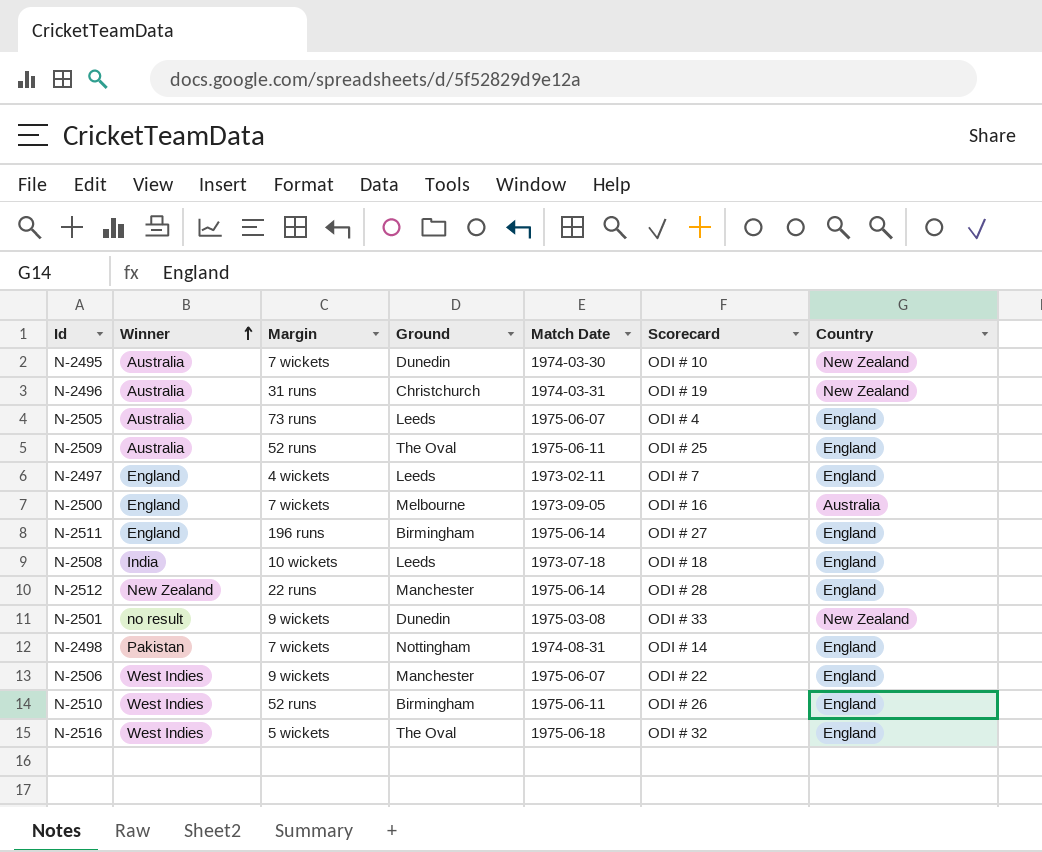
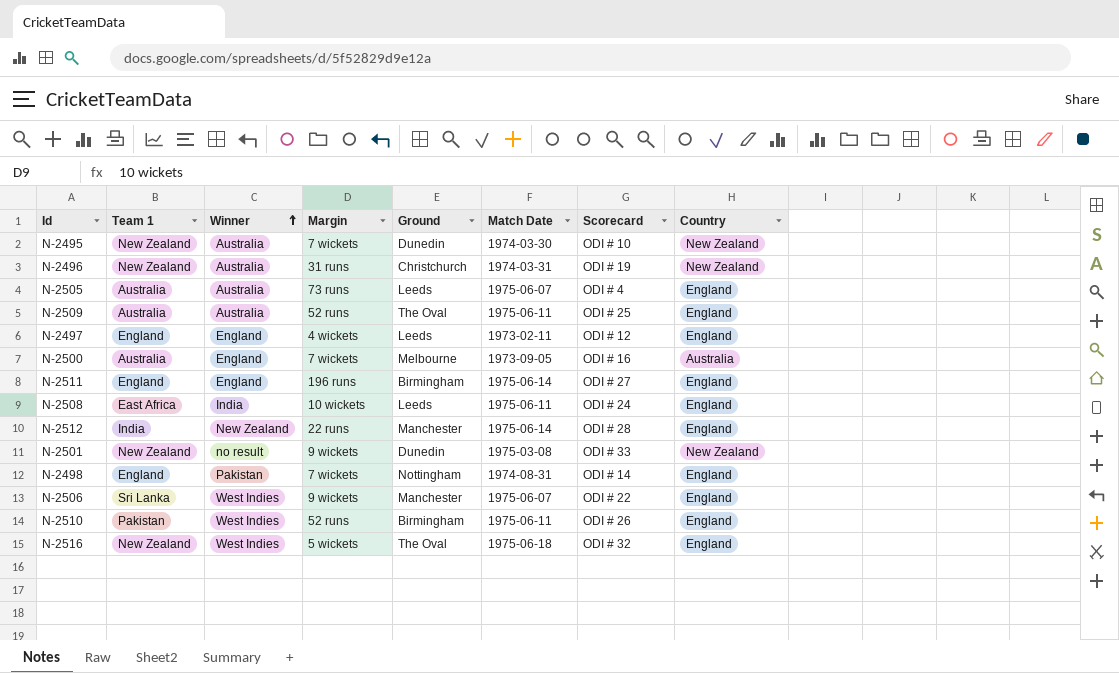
column Team 1 | position: none -> 2
N-2497 | Scorecard: ODI # 7 -> ODI # 12
N-2508 | Match Date: 1973-07-18 -> 1975-06-11
N-2508 | Scorecard: ODI # 18 -> ODI # 24

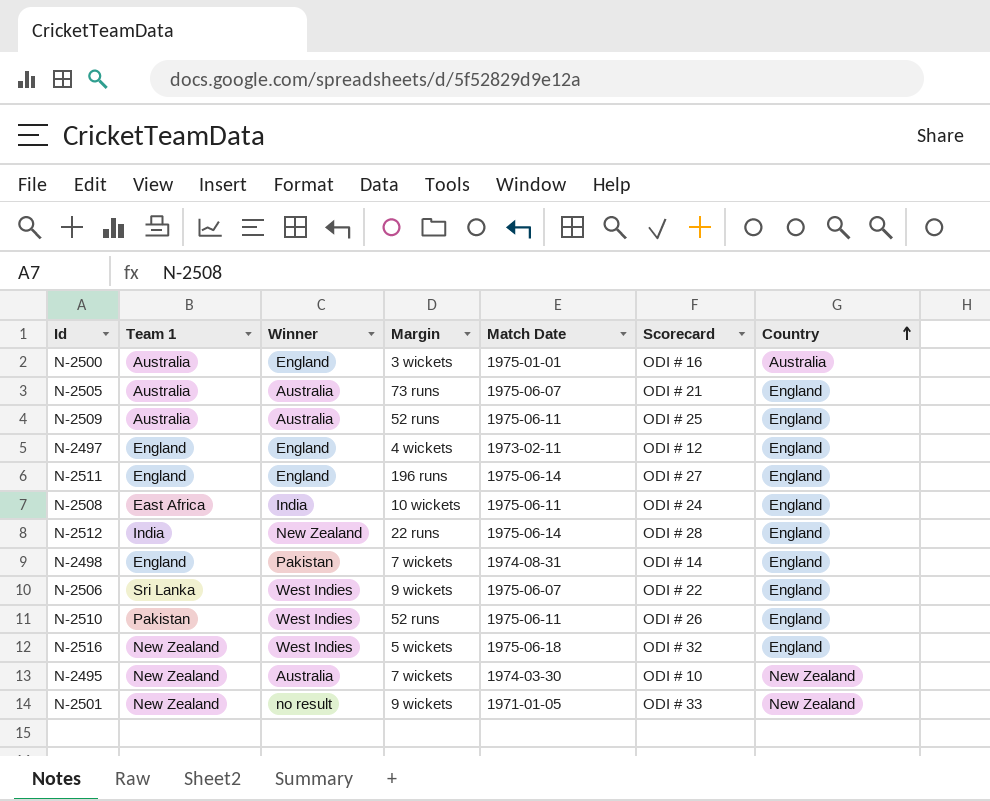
row order: Winner ascending -> Country ascending
column Ground | position: 5 -> none
row N-2496: New Zealand | Australia | 31 runs | Christchurch | 1974-03-31 | ODI # 19 | New Zealand -> none
N-2500 | Margin: 7 wickets -> 3 wickets
N-2500 | Match Date: 1973-09-05 -> 1975-01-01
N-2505 | Scorecard: ODI # 4 -> ODI # 21
N-2501 | Match Date: 1975-03-08 -> 1971-01-05

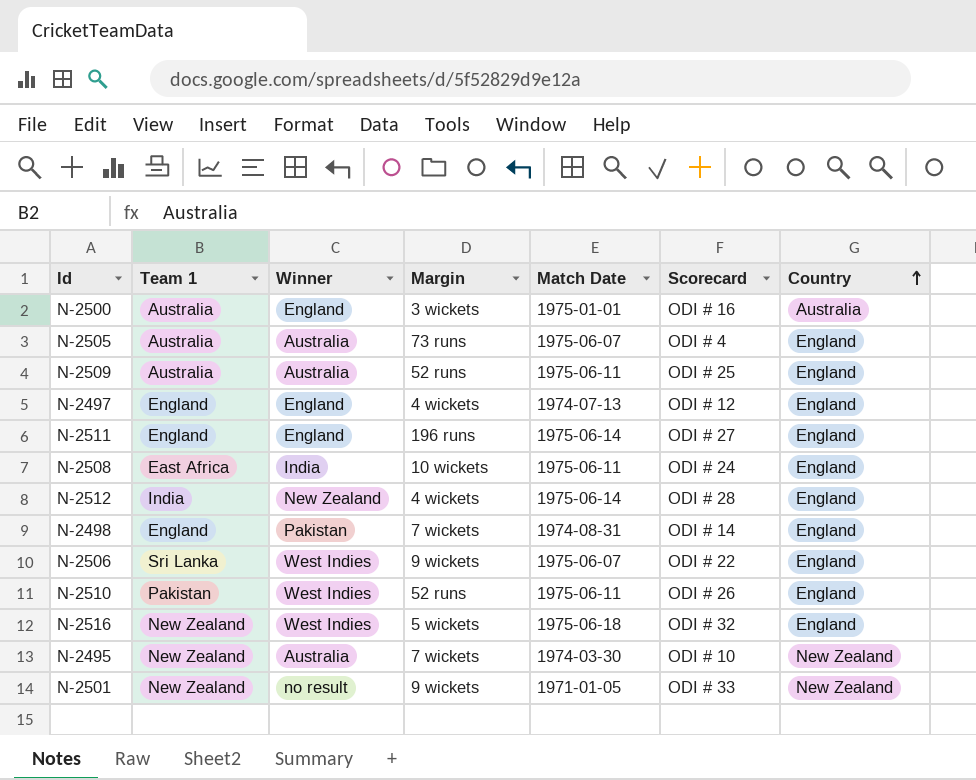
N-2505 | Scorecard: ODI # 21 -> ODI # 4
N-2497 | Match Date: 1973-02-11 -> 1974-07-13
N-2512 | Margin: 22 runs -> 4 wickets

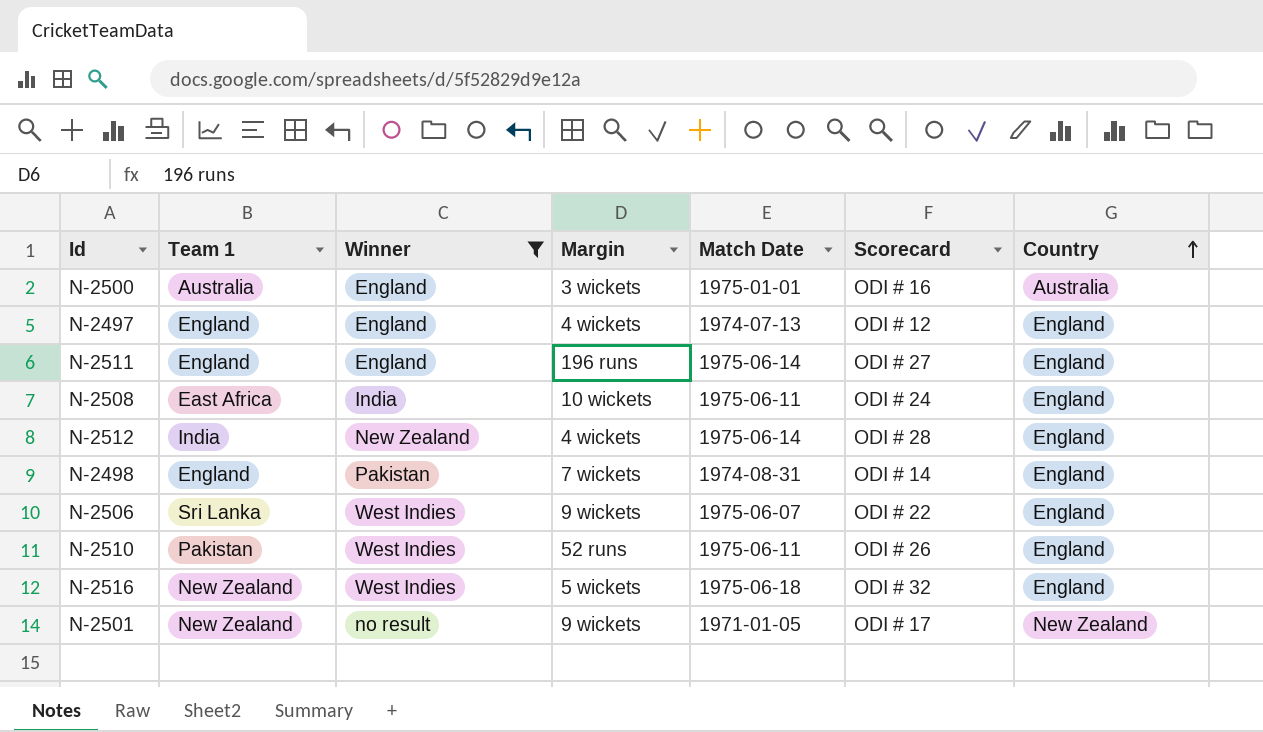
filter: none -> Winner != Australia
N-2501 | Scorecard: ODI # 33 -> ODI # 17

